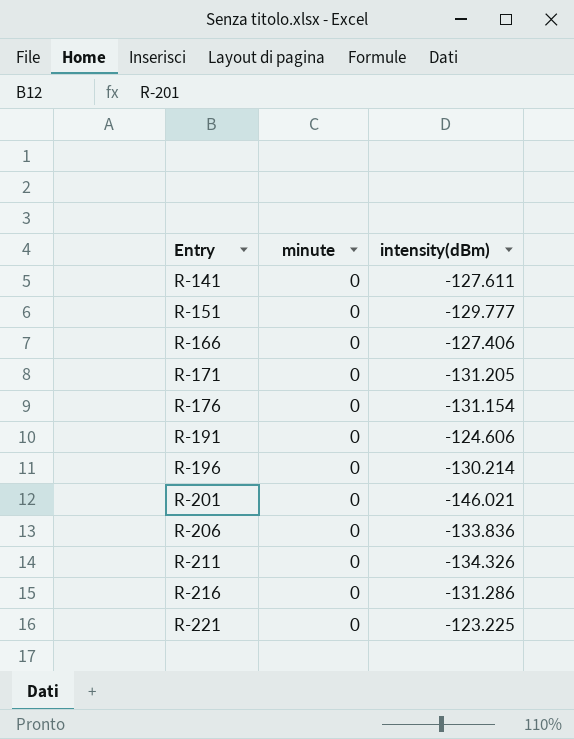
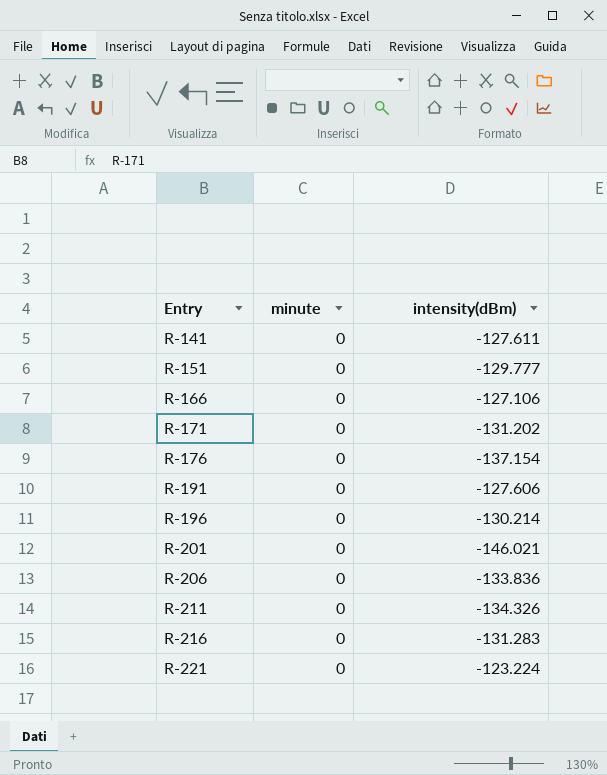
R-166 | intensity(dBm): -127.406 -> -127.106
R-171 | intensity(dBm): -131.205 -> -131.202
R-176 | intensity(dBm): -131.154 -> -137.154
R-191 | intensity(dBm): -124.606 -> -127.606
R-216 | intensity(dBm): -131.286 -> -131.283
R-221 | intensity(dBm): -123.225 -> -123.224

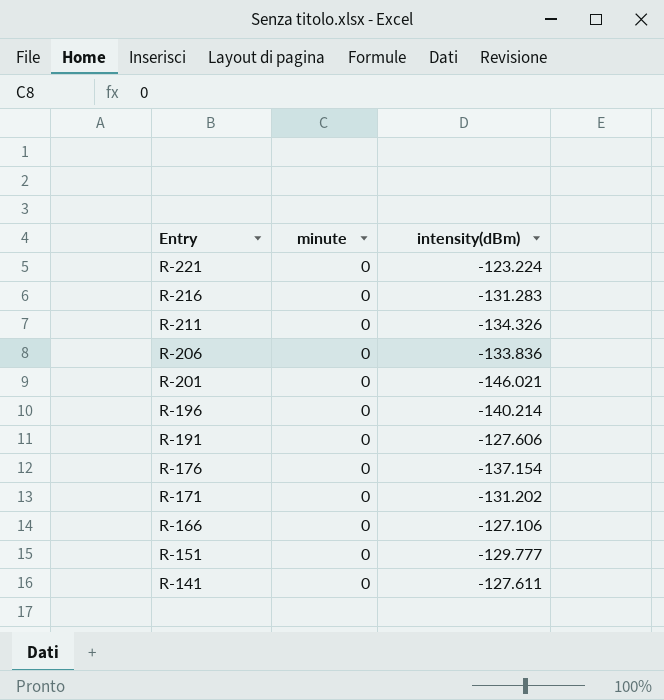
row order: Entry ascending -> Entry descending
R-196 | intensity(dBm): -130.214 -> -140.214

